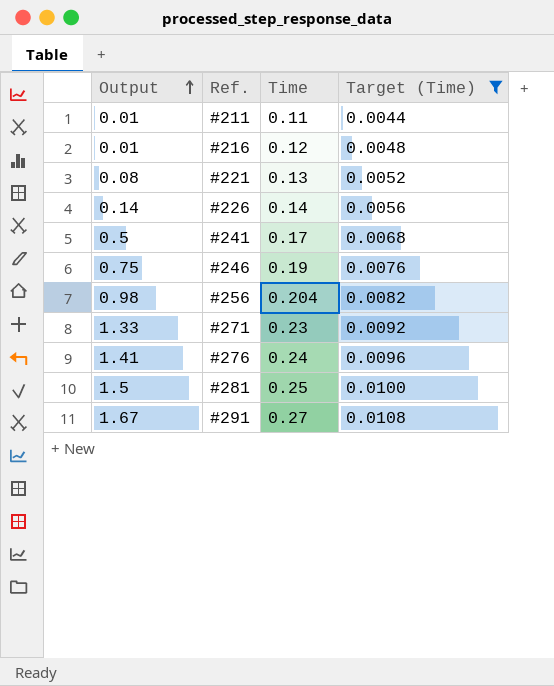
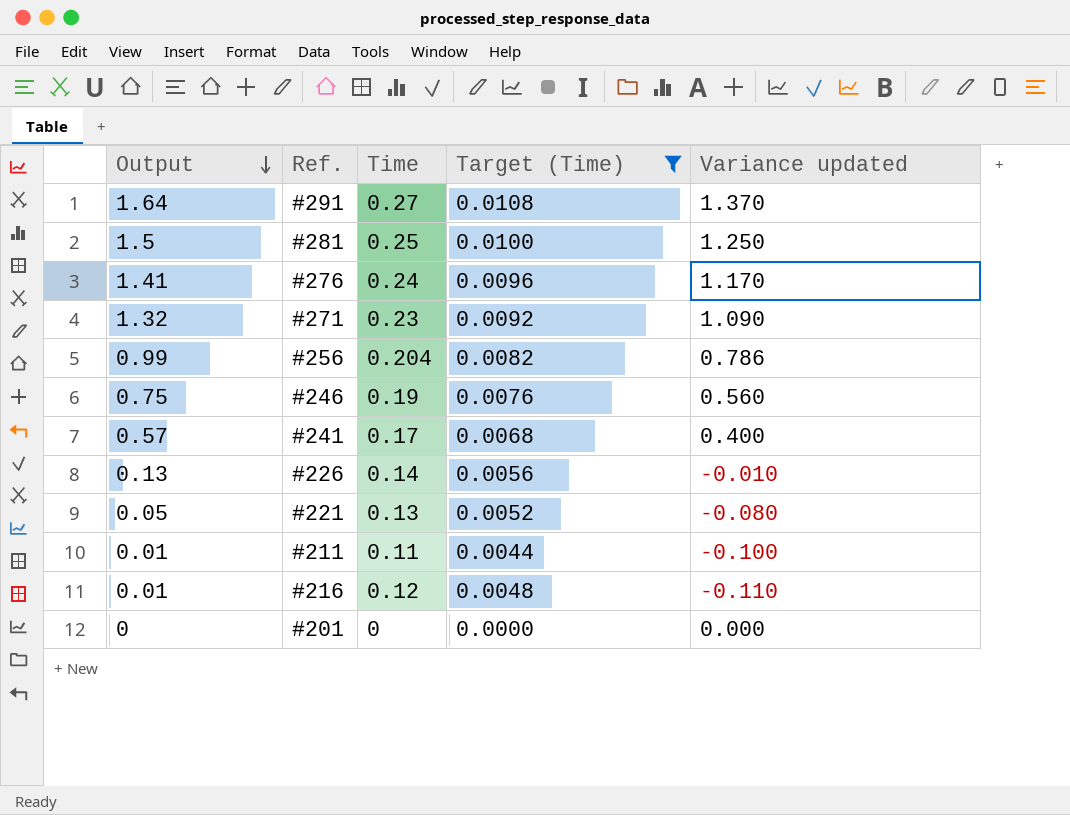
row order: Output ascending -> Output descending
column Variance updated | formula: none -> [Output] - [Time]
#291 | Output: 1.67 -> 1.64
#271 | Output: 1.33 -> 1.32
#256 | Output: 0.98 -> 0.99
#241 | Output: 0.5 -> 0.57
#226 | Output: 0.14 -> 0.13
#221 | Output: 0.08 -> 0.05
row #201: none -> 0 | 0 | 0.0000 | 0.000

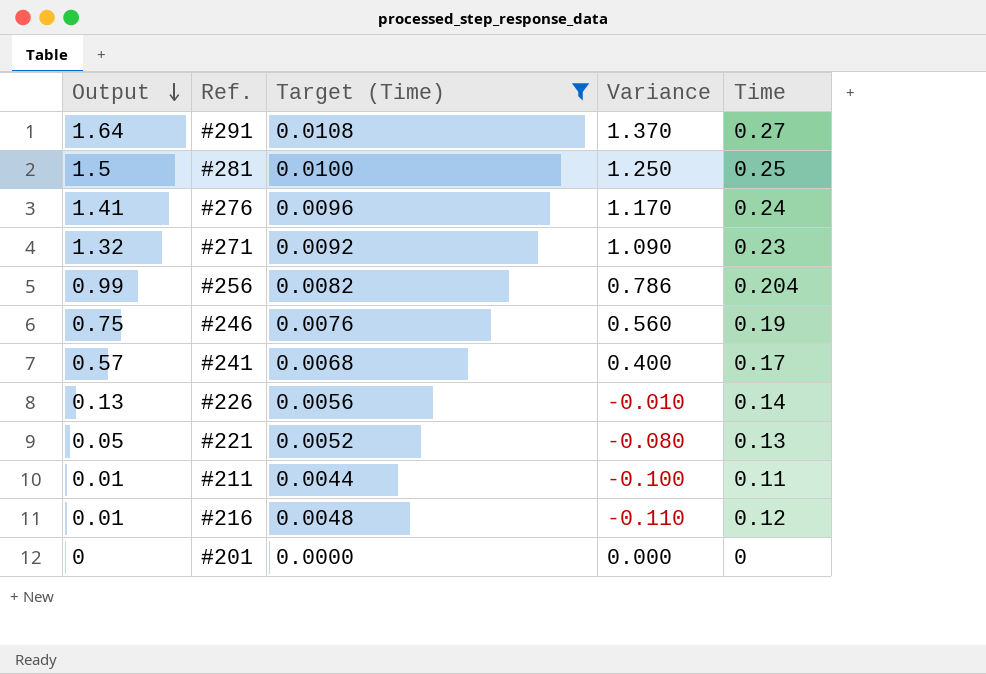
column name: Variance updated -> Variance
column Time | position: 3 -> 5

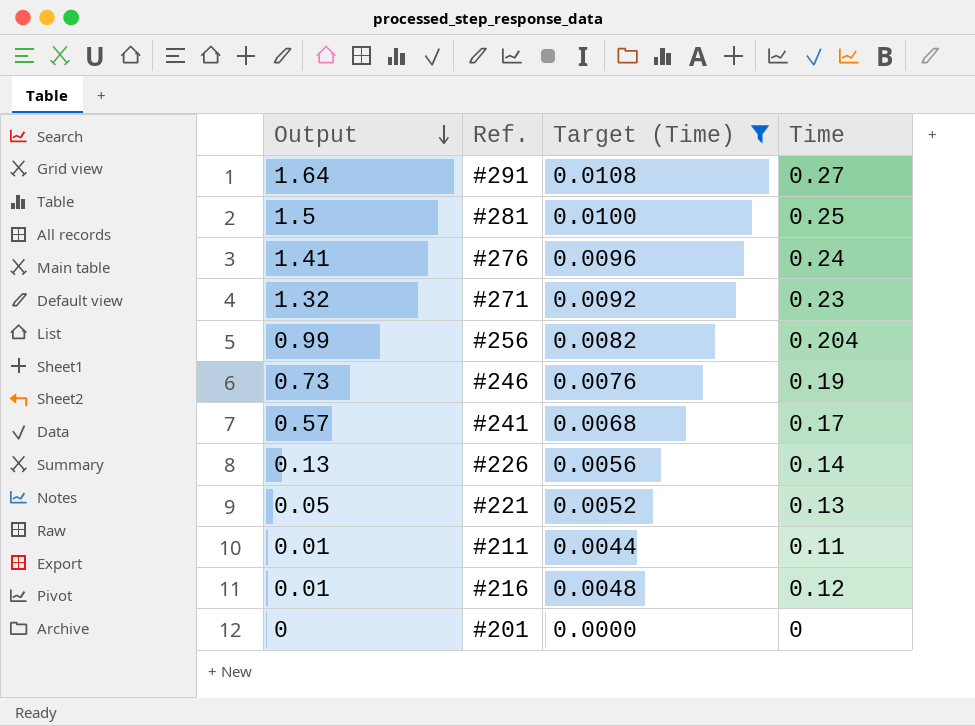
column Variance | formula: [Output] - [Time] -> none
#246 | Output: 0.75 -> 0.73

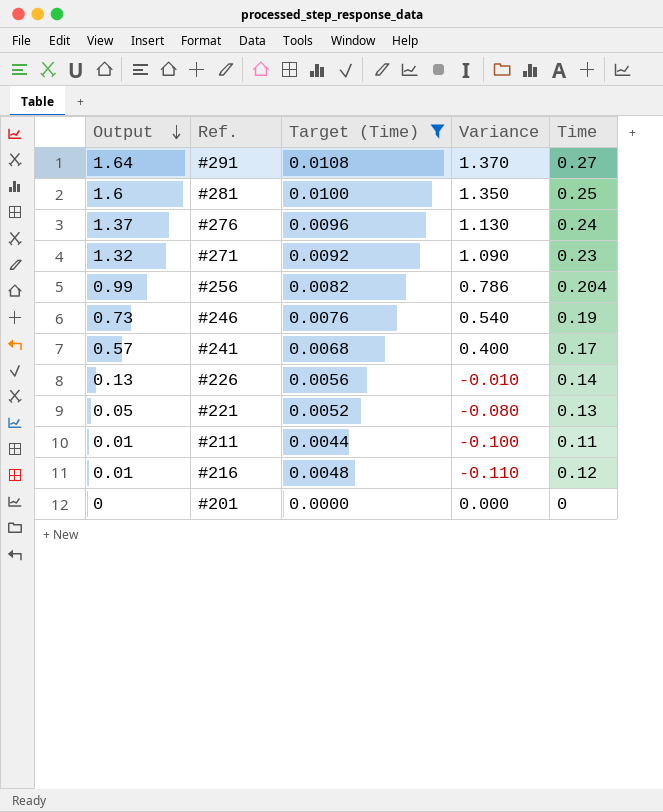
column Variance | formula: none -> [Output] - [Time]
#281 | Output: 1.5 -> 1.6
#276 | Output: 1.41 -> 1.37

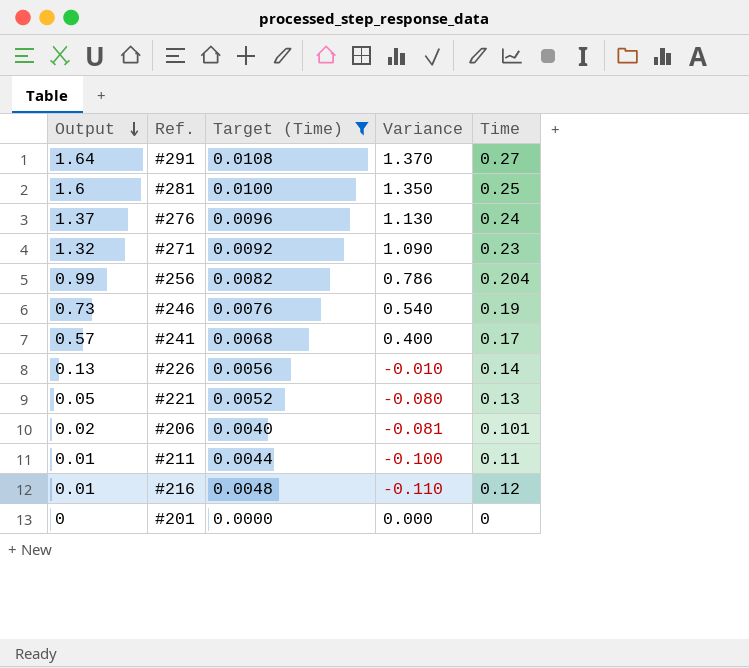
row #206: none -> 0.02 | 0.0040 | -0.081 | 0.101

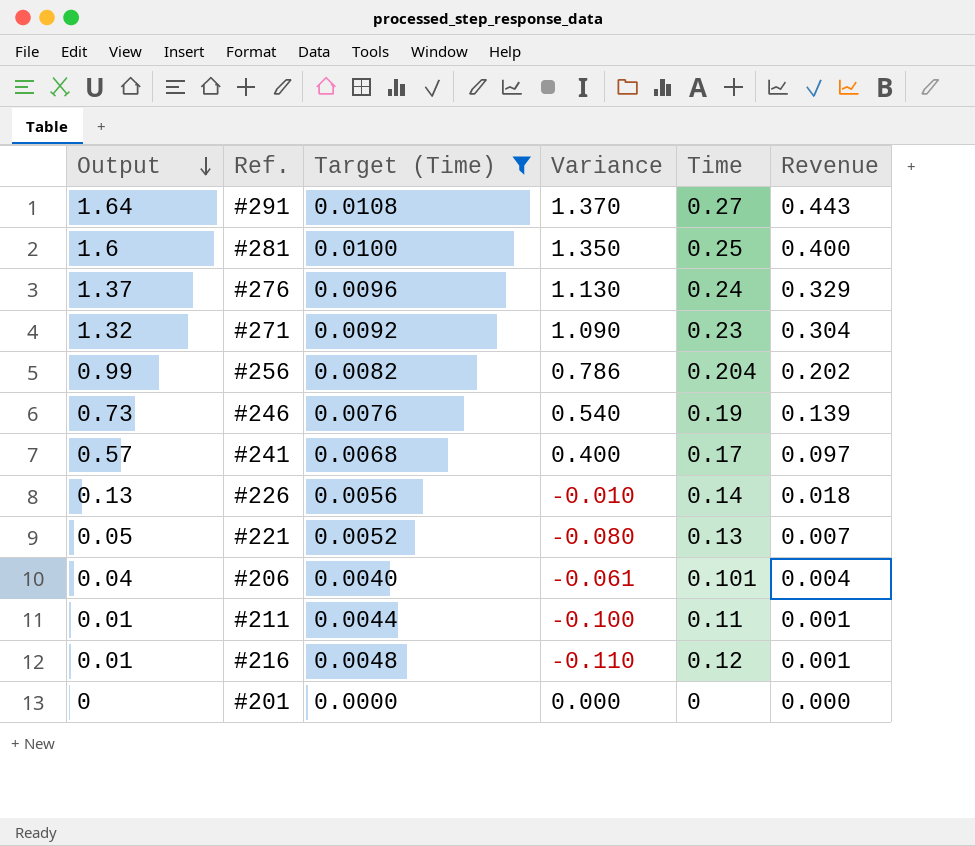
column Revenue | formula: none -> [Output] * [Time]
#206 | Output: 0.02 -> 0.04
#206 | Variance: -0.081 -> -0.061

